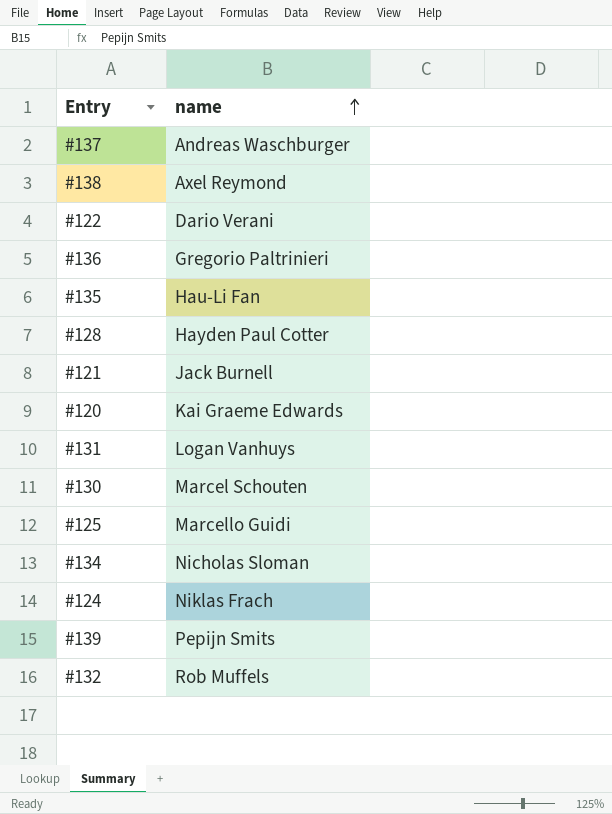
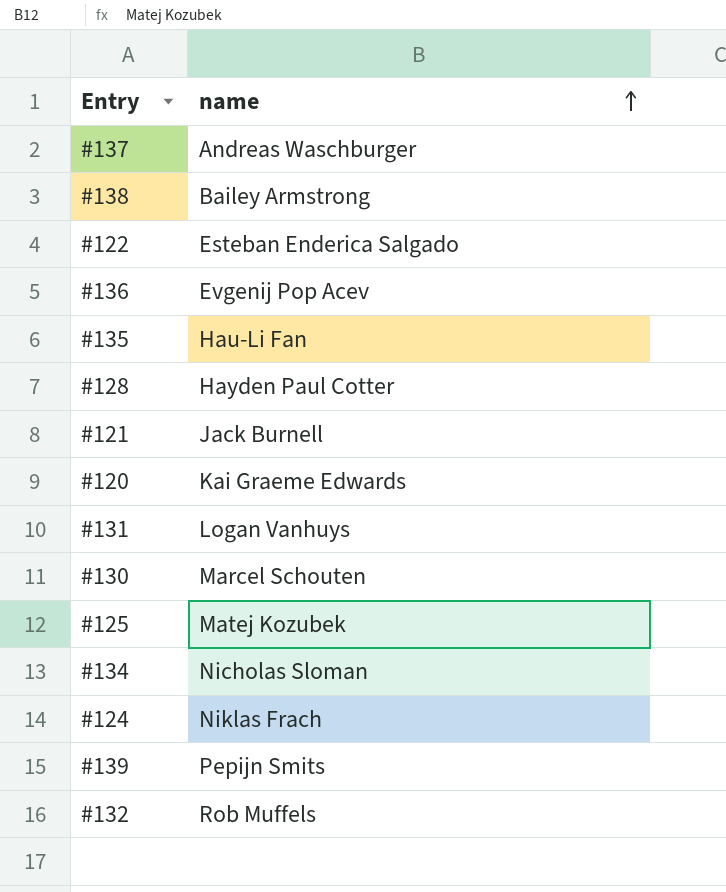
#138 | name: Axel Reymond -> Bailey Armstrong
#122 | name: Dario Verani -> Esteban Enderica Salgado
#136 | name: Gregorio Paltrinieri -> Evgenij Pop Acev
#125 | name: Marcello Guidi -> Matej Kozubek

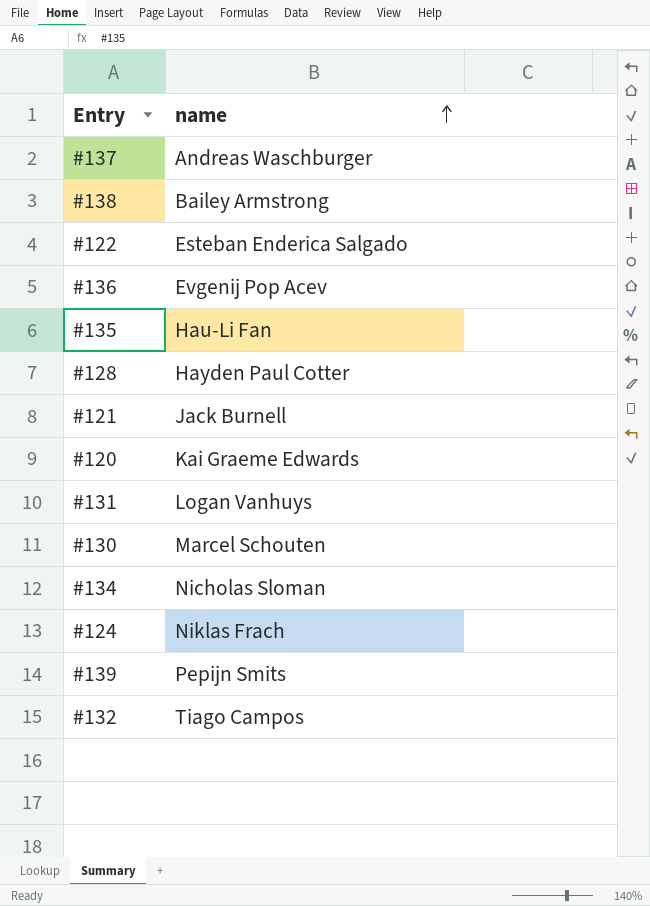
row #125: Matej Kozubek -> none
#132 | name: Rob Muffels -> Tiago Campos

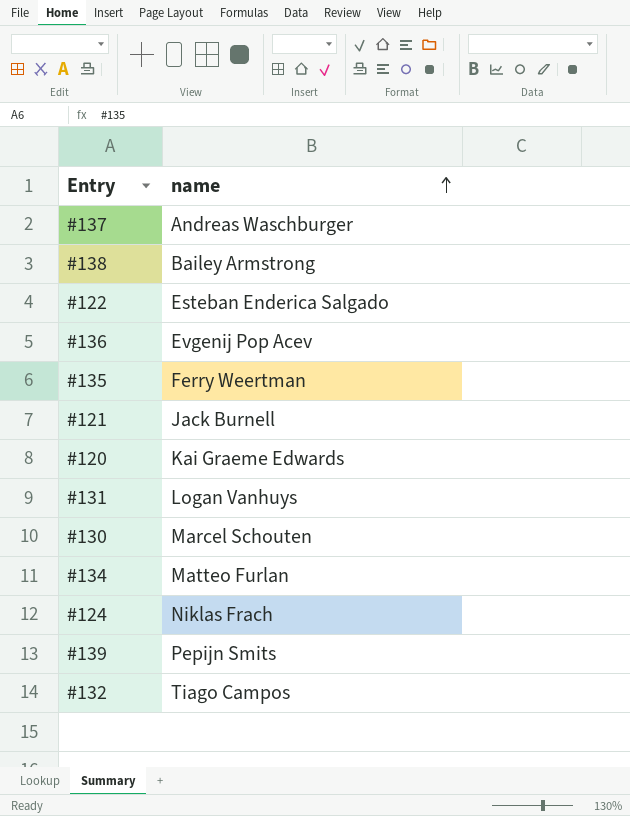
row #128: Hayden Paul Cotter -> none
#135 | name: Hau-Li Fan -> Ferry Weertman
#134 | name: Nicholas Sloman -> Matteo Furlan

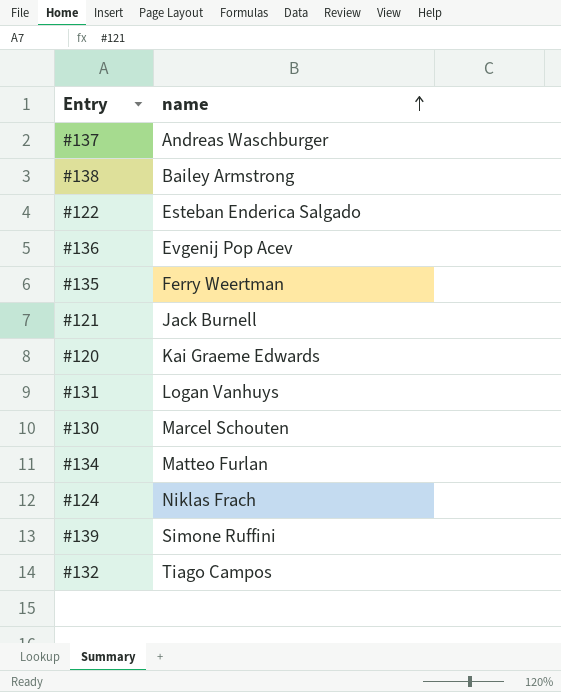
#139 | name: Pepijn Smits -> Simone Ruffini

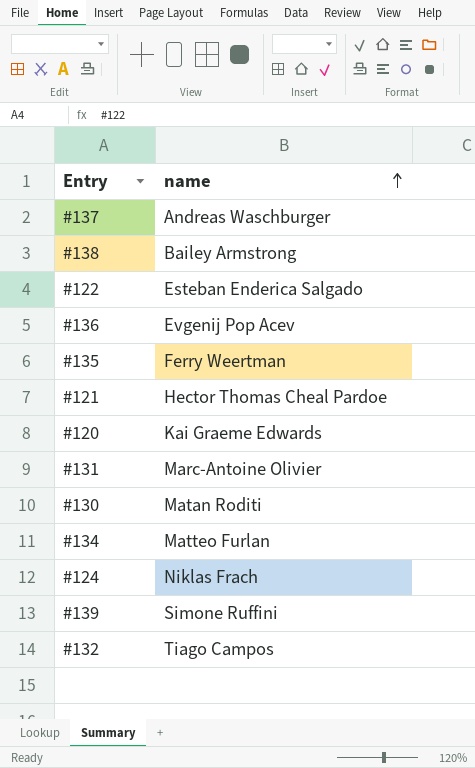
#121 | name: Jack Burnell -> Hector Thomas Cheal Pardoe
#131 | name: Logan Vanhuys -> Marc-Antoine Olivier
#130 | name: Marcel Schouten -> Matan Roditi

